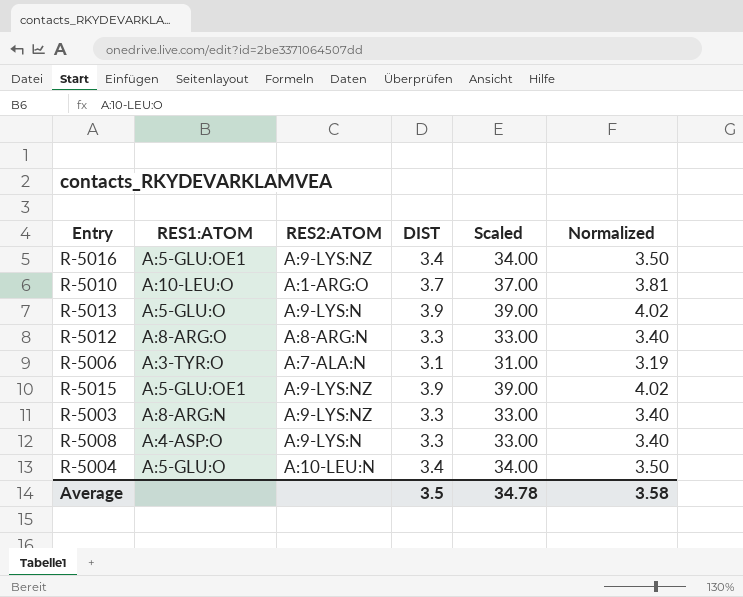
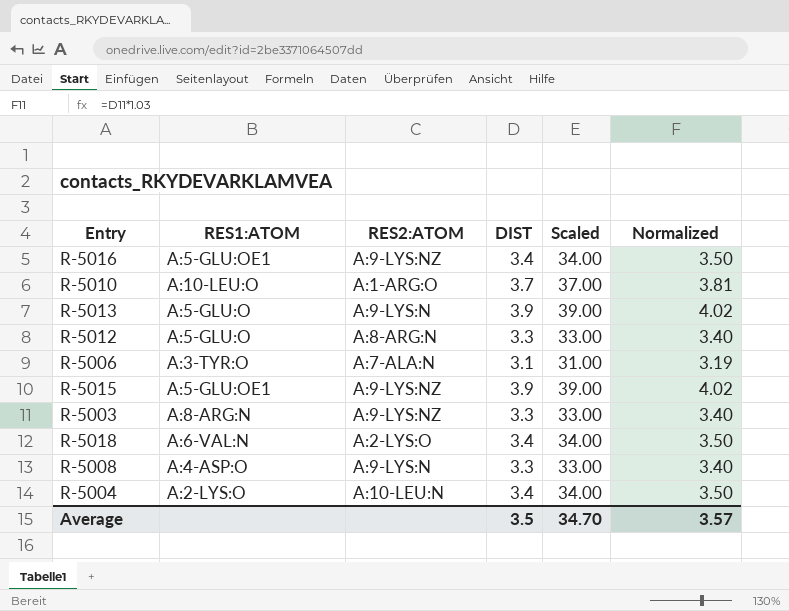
R-5012 | RES1:ATOM: A:8-ARG:O -> A:5-GLU:O
row R-5018: none -> A:6-VAL:N | A:2-LYS:O | 3.4 | 34.00 | 3.50
R-5004 | RES1:ATOM: A:5-GLU:O -> A:2-LYS:O
Average | Scaled: 34.78 -> 34.70
Average | Normalized: 3.58 -> 3.57

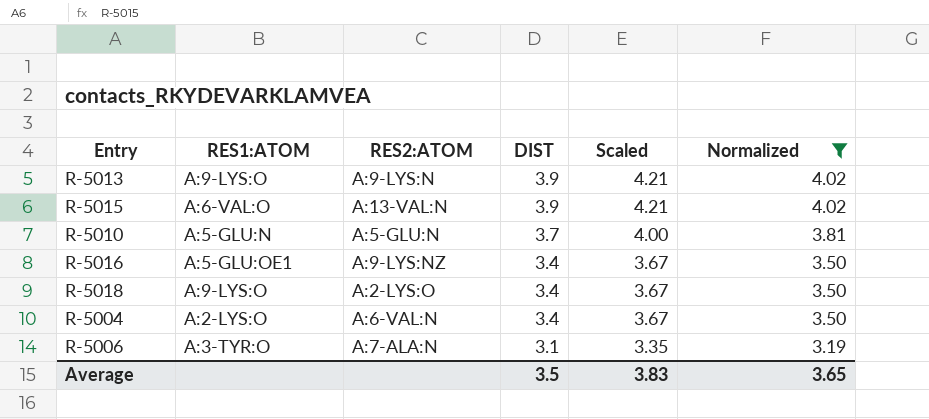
filter: none -> Normalized != 3.40
row order: none -> DIST descending
column Scaled | formula: [DIST] * 10 -> [DIST] * 1.08
R-5013 | RES1:ATOM: A:5-GLU:O -> A:9-LYS:O
R-5015 | RES1:ATOM: A:5-GLU:OE1 -> A:6-VAL:O
R-5015 | RES2:ATOM: A:9-LYS:NZ -> A:13-VAL:N
R-5010 | RES1:ATOM: A:10-LEU:O -> A:5-GLU:N
R-5010 | RES2:ATOM: A:1-ARG:O -> A:5-GLU:N
R-5018 | RES1:ATOM: A:6-VAL:N -> A:9-LYS:O
R-5004 | RES2:ATOM: A:10-LEU:N -> A:6-VAL:N
Average | Scaled: 34.70 -> 3.83
Average | Normalized: 3.57 -> 3.65

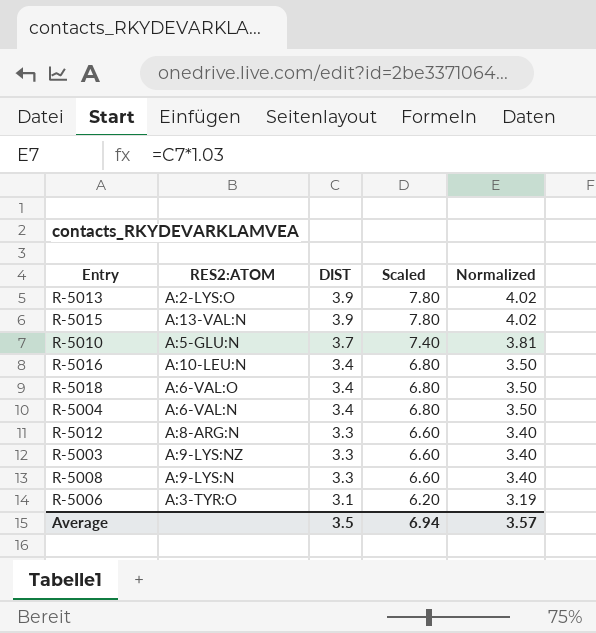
filter: Normalized != 3.40 -> none
column RES1:ATOM | position: 2 -> none
column Scaled | formula: [DIST] * 1.08 -> [DIST] * 2
R-5013 | RES2:ATOM: A:9-LYS:N -> A:2-LYS:O
R-5016 | RES2:ATOM: A:9-LYS:NZ -> A:10-LEU:N
R-5018 | RES2:ATOM: A:2-LYS:O -> A:6-VAL:O
R-5006 | RES2:ATOM: A:7-ALA:N -> A:3-TYR:O
Average | Scaled: 3.83 -> 6.94
Average | Normalized: 3.65 -> 3.57

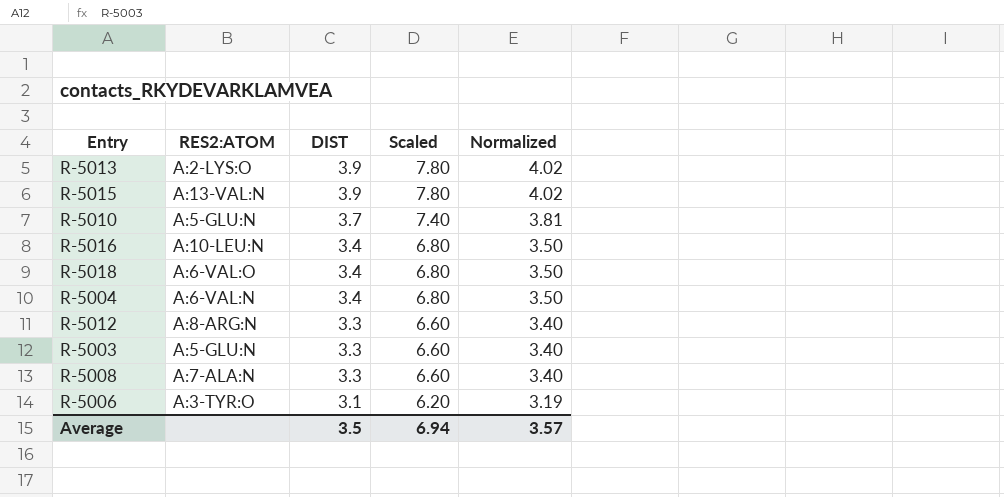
R-5003 | RES2:ATOM: A:9-LYS:NZ -> A:5-GLU:N
R-5008 | RES2:ATOM: A:9-LYS:N -> A:7-ALA:N

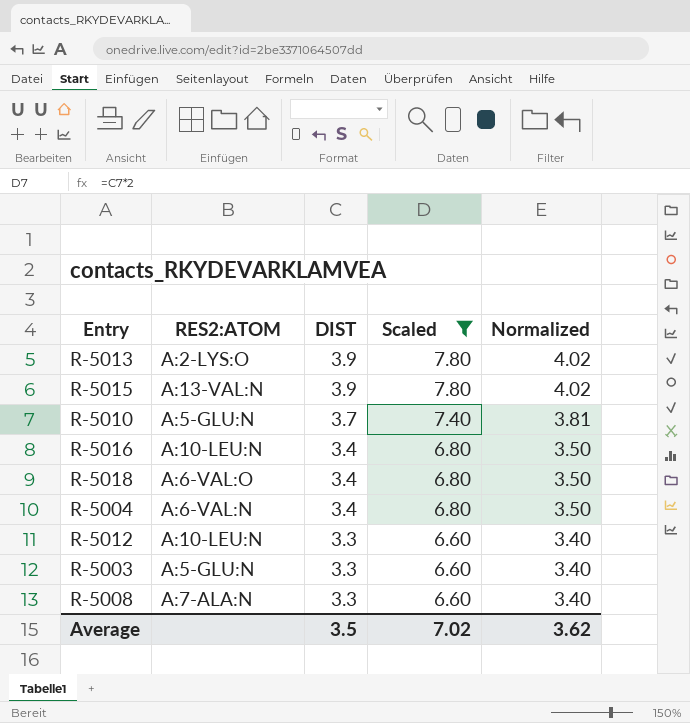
filter: none -> Scaled != 6.20
R-5012 | RES2:ATOM: A:8-ARG:N -> A:10-LEU:N
Average | Scaled: 6.94 -> 7.02
Average | Normalized: 3.57 -> 3.62

